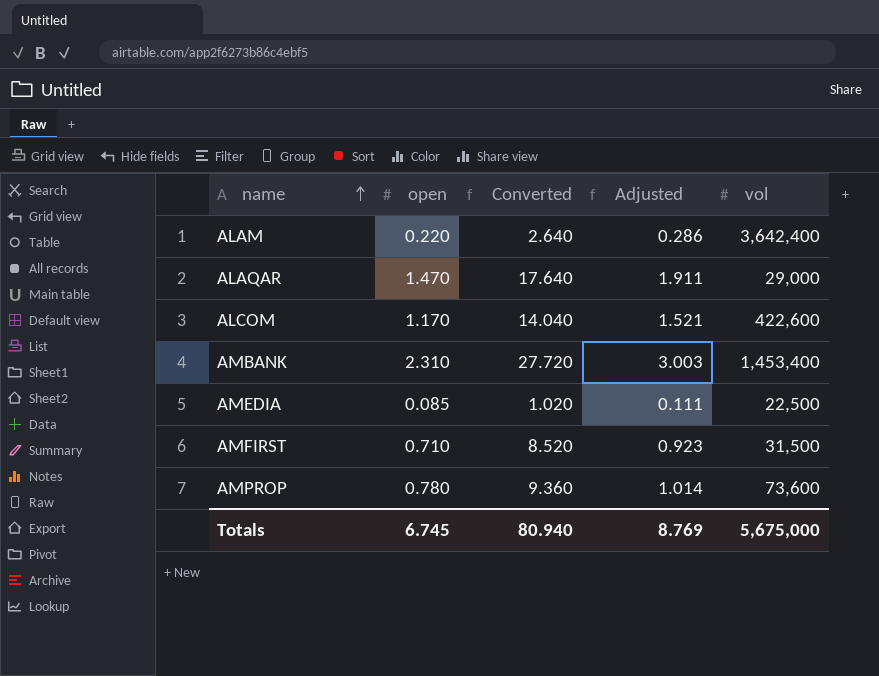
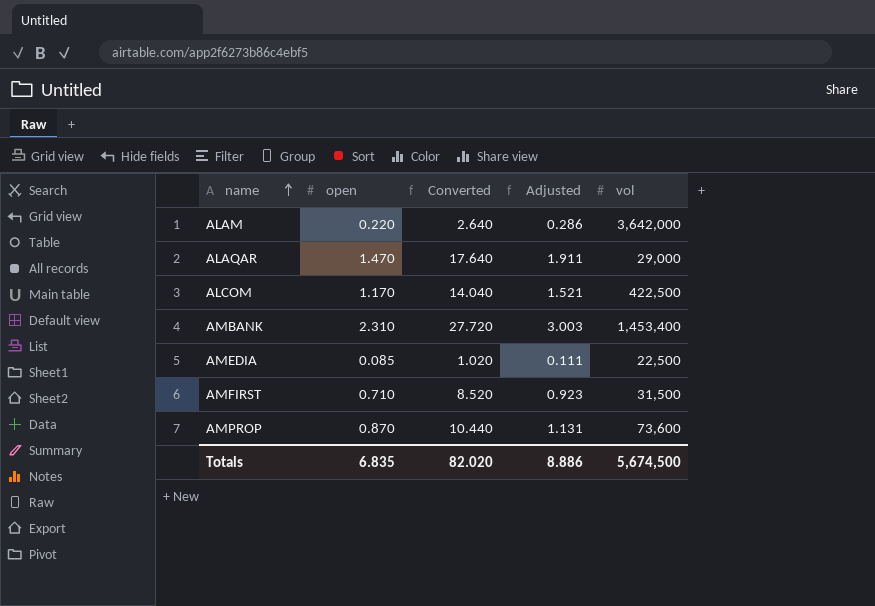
ALAM | vol: 3,642,400 -> 3,642,000
ALCOM | vol: 422,600 -> 422,500
AMPROP | open: 0.780 -> 0.870
AMPROP | Converted: 9.360 -> 10.440
AMPROP | Adjusted: 1.014 -> 1.131
Totals | open: 6.745 -> 6.835
Totals | Converted: 80.940 -> 82.020
Totals | Adjusted: 8.769 -> 8.886
Totals | vol: 5,675,000 -> 5,674,500

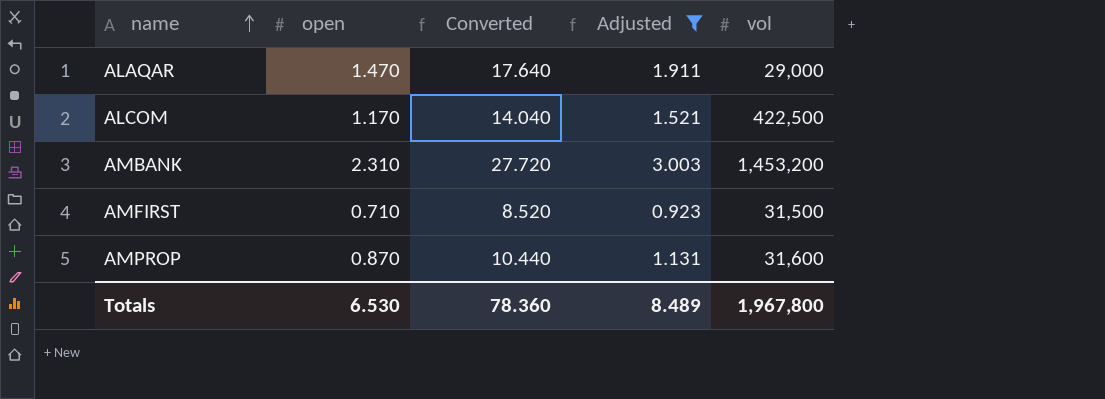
filter: none -> Adjusted >= 0.923
AMBANK | vol: 1,453,400 -> 1,453,200
AMPROP | vol: 73,600 -> 31,600
Totals | open: 6.835 -> 6.530
Totals | Converted: 82.020 -> 78.360
Totals | Adjusted: 8.886 -> 8.489
Totals | vol: 5,674,500 -> 1,967,800

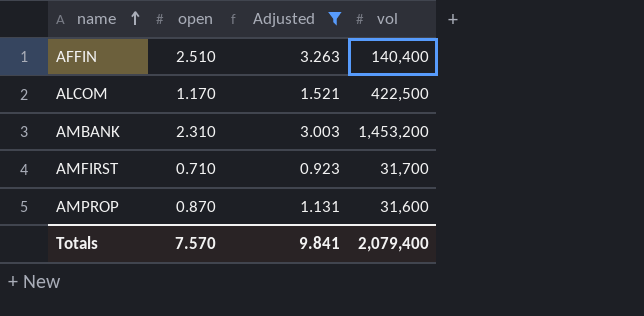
column Converted | formula: [open] * 12 -> none
row ALAQAR: 1.470 | 17.640 | 1.911 | 29,000 -> none
row AFFIN: none -> 2.510 | 3.263 | 140,400
AMFIRST | vol: 31,500 -> 31,700
Totals | open: 6.530 -> 7.570
Totals | Adjusted: 8.489 -> 9.841
Totals | vol: 1,967,800 -> 2,079,400

